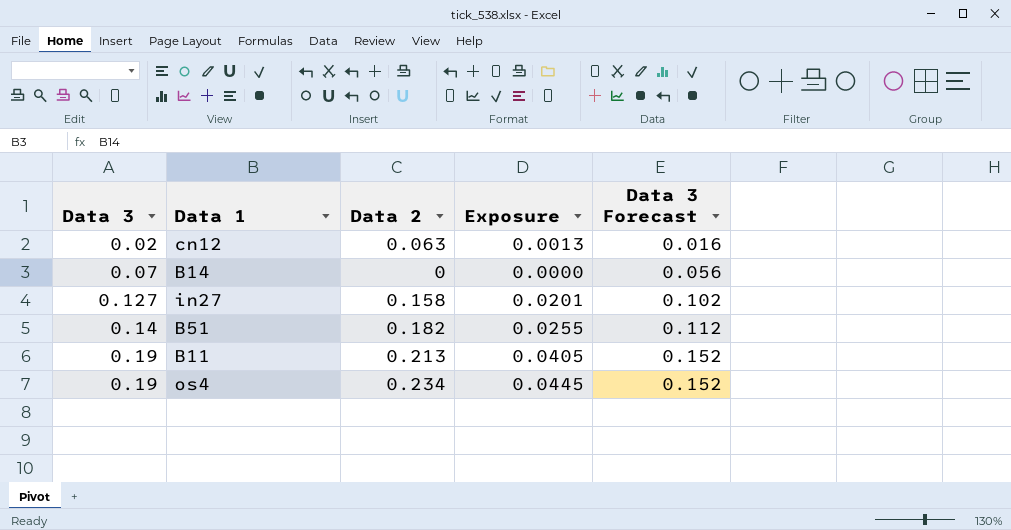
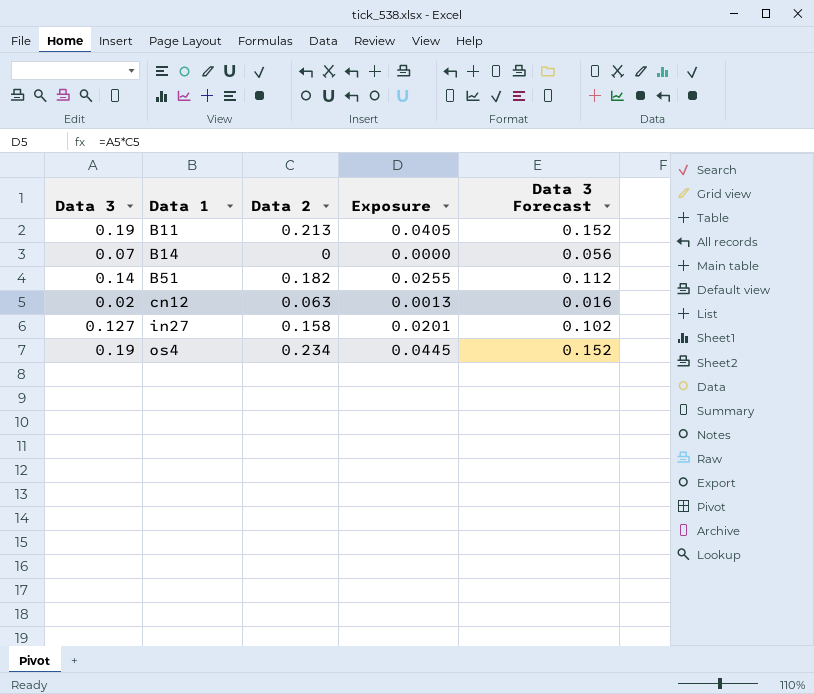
row order: Data 3 ascending -> Data 1 ascending

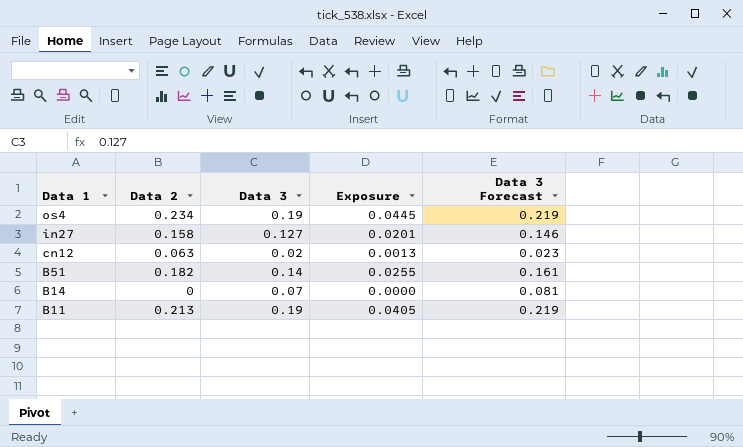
row order: Data 1 ascending -> Data 1 descending
column Data 3 | position: 1 -> 3
column Data 3 Forecast | formula: [Data 3] * 0.8 -> [Data 3] * 1.15

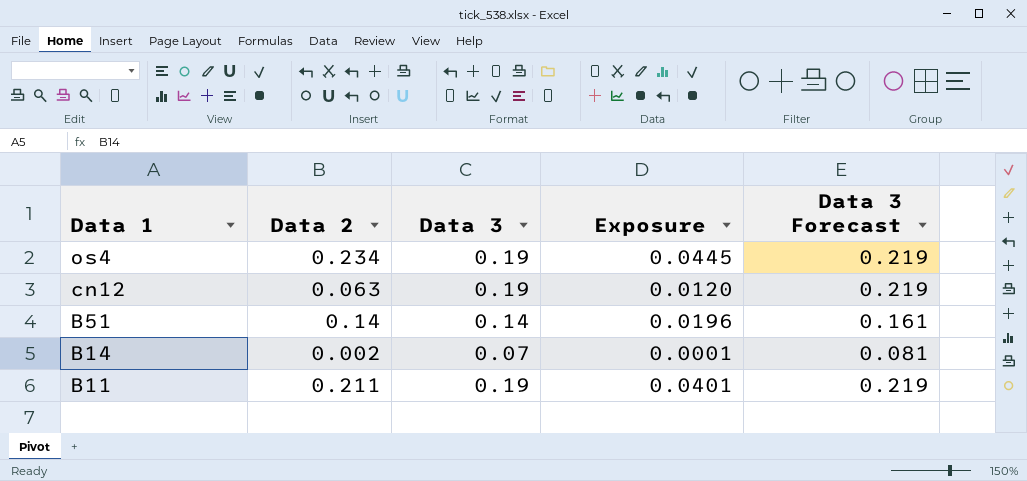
row in27: 0.158 | 0.127 | 0.0201 | 0.146 -> none
cn12 | Data 3: 0.02 -> 0.19
cn12 | Exposure: 0.0013 -> 0.0120
cn12 | Data 3 Forecast: 0.023 -> 0.219
B51 | Data 2: 0.182 -> 0.14
B51 | Exposure: 0.0255 -> 0.0196
B14 | Data 2: 0 -> 0.002
B14 | Exposure: 0.0000 -> 0.0001
B11 | Data 2: 0.213 -> 0.211
B11 | Exposure: 0.0405 -> 0.0401

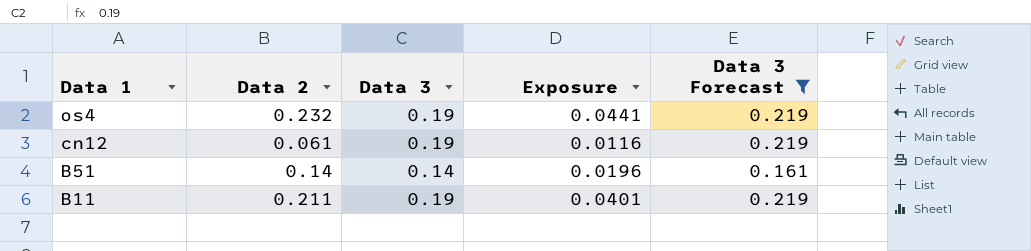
filter: none -> Data 3 Forecast != 0.081
os4 | Data 2: 0.234 -> 0.232
os4 | Exposure: 0.0445 -> 0.0441
cn12 | Data 2: 0.063 -> 0.061
cn12 | Exposure: 0.0120 -> 0.0116

